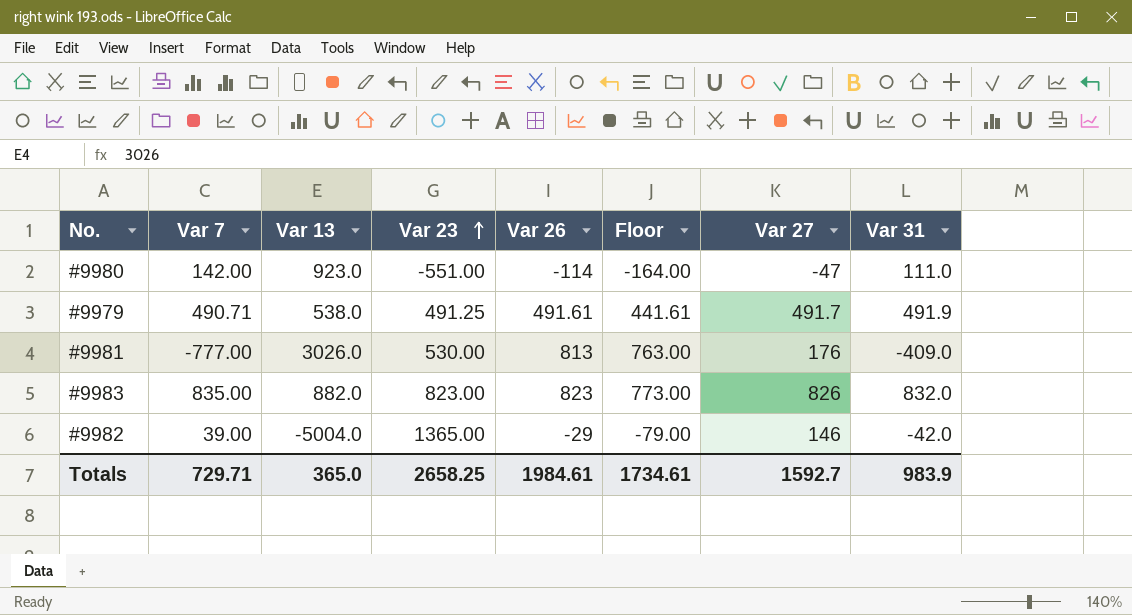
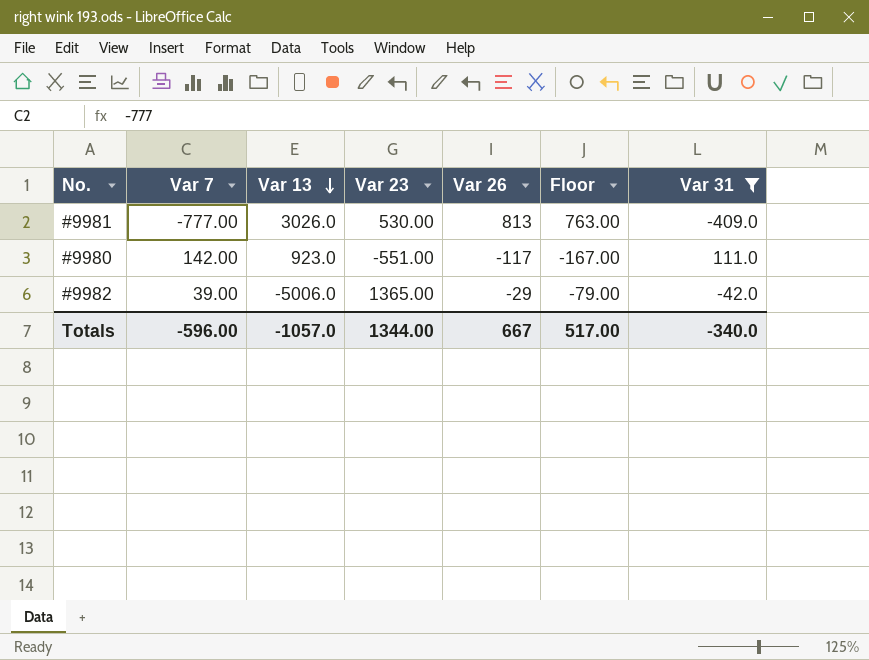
filter: none -> Var 31 <= 111.0
row order: Var 23 ascending -> Var 13 descending
column Var 27 | position: 7 -> none
#9980 | Var 26: -114 -> -117
#9980 | Floor: -164.00 -> -167.00
#9982 | Var 13: -5004.0 -> -5006.0
Totals | Var 7: 729.71 -> -596.00
Totals | Var 13: 365.0 -> -1057.0
Totals | Var 23: 2658.25 -> 1344.00
Totals | Var 26: 1984.61 -> 667
Totals | Floor: 1734.61 -> 517.00
Totals | Var 31: 983.9 -> -340.0

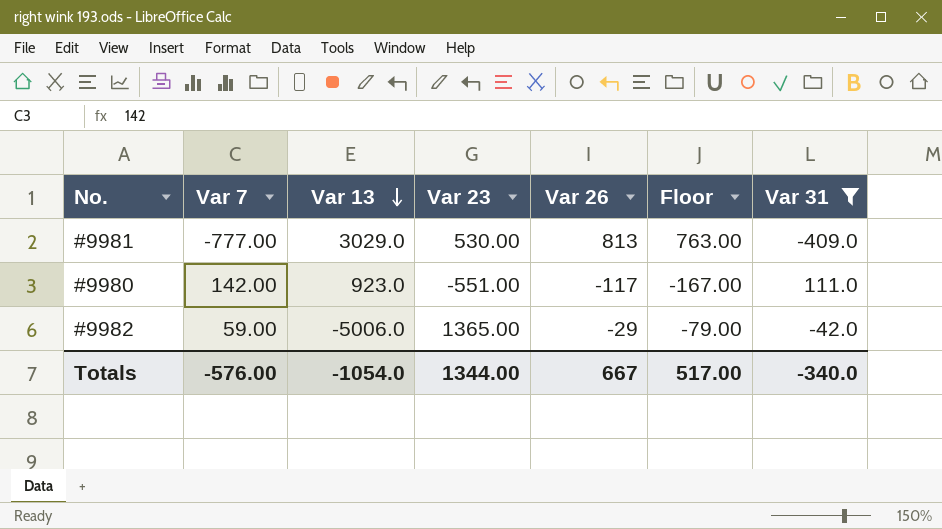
#9981 | Var 13: 3026.0 -> 3029.0
#9982 | Var 7: 39.00 -> 59.00
Totals | Var 7: -596.00 -> -576.00
Totals | Var 13: -1057.0 -> -1054.0

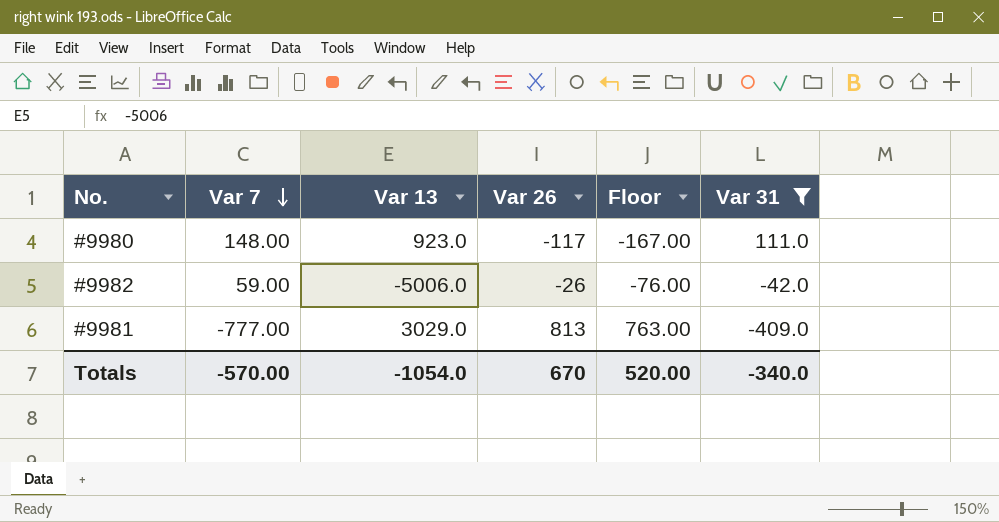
row order: Var 13 descending -> Var 7 descending
column Var 23 | position: 4 -> none
#9980 | Var 7: 142.00 -> 148.00
#9982 | Var 26: -29 -> -26
#9982 | Floor: -79.00 -> -76.00
Totals | Var 7: -576.00 -> -570.00
Totals | Var 26: 667 -> 670
Totals | Floor: 517.00 -> 520.00

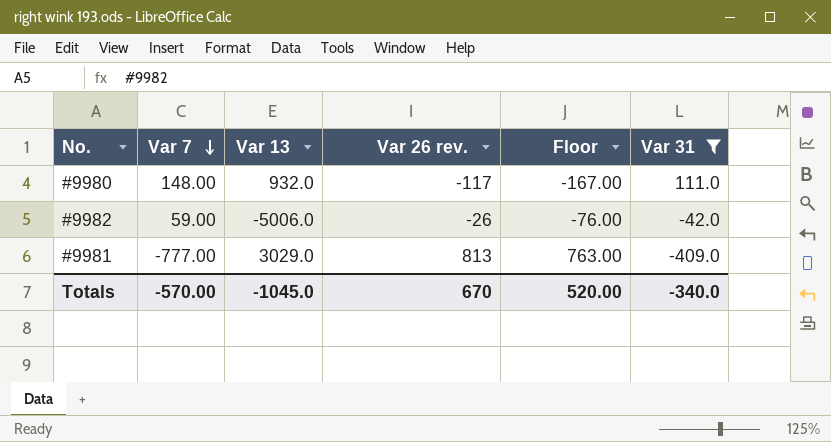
column name: Var 26 -> Var 26 rev.
#9980 | Var 13: 923.0 -> 932.0
Totals | Var 13: -1054.0 -> -1045.0

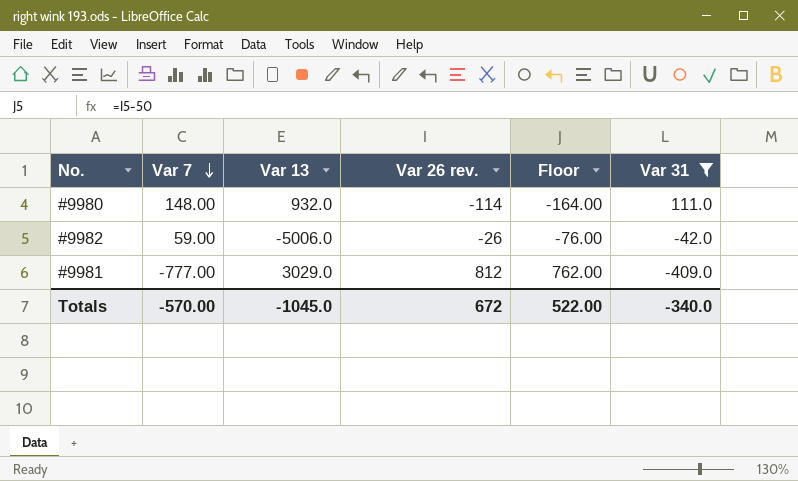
#9980 | Var 26 rev.: -117 -> -114
#9980 | Floor: -167.00 -> -164.00
#9981 | Var 26 rev.: 813 -> 812
#9981 | Floor: 763.00 -> 762.00
Totals | Var 26 rev.: 670 -> 672
Totals | Floor: 520.00 -> 522.00

